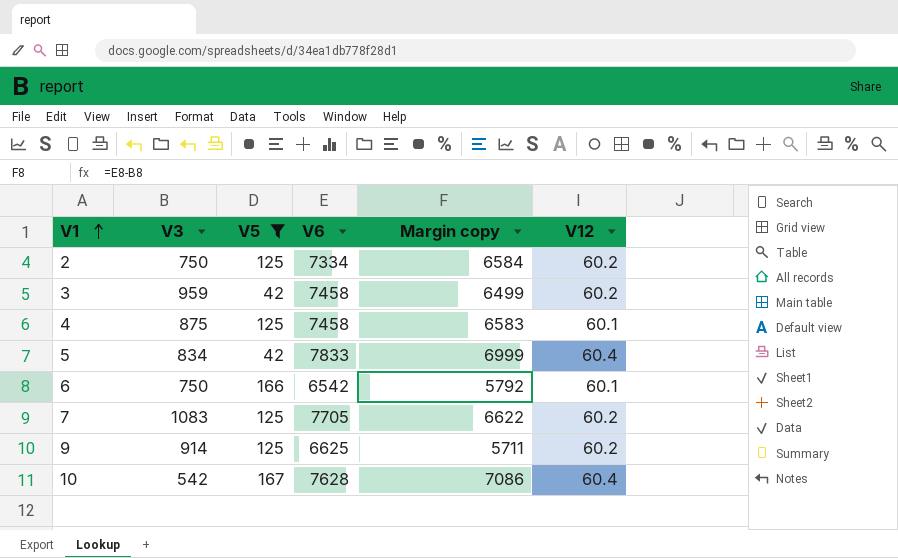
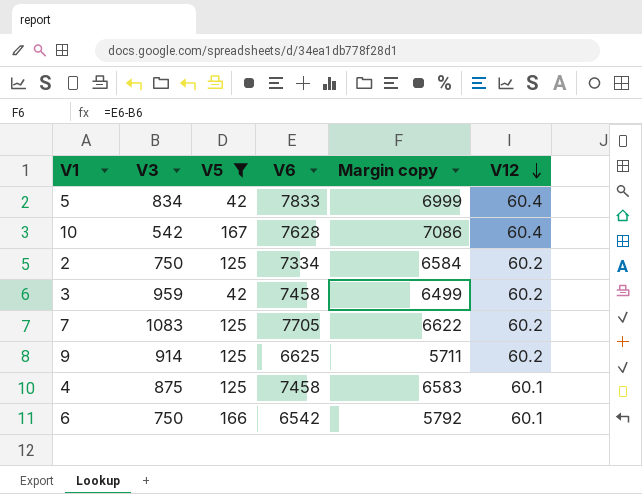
row order: V1 ascending -> V12 descending

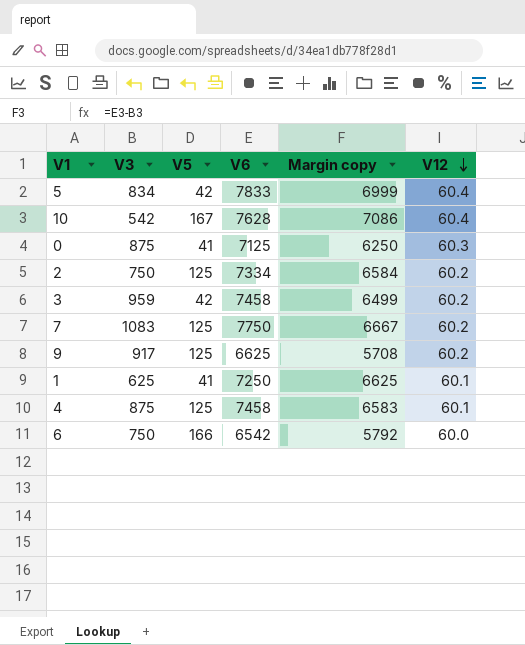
filter: V5 != 41 -> none
7 | V6: 7705 -> 7750
7 | Margin copy: 6622 -> 6667
9 | V3: 914 -> 917
9 | Margin copy: 5711 -> 5708
6 | V12: 60.1 -> 60.0

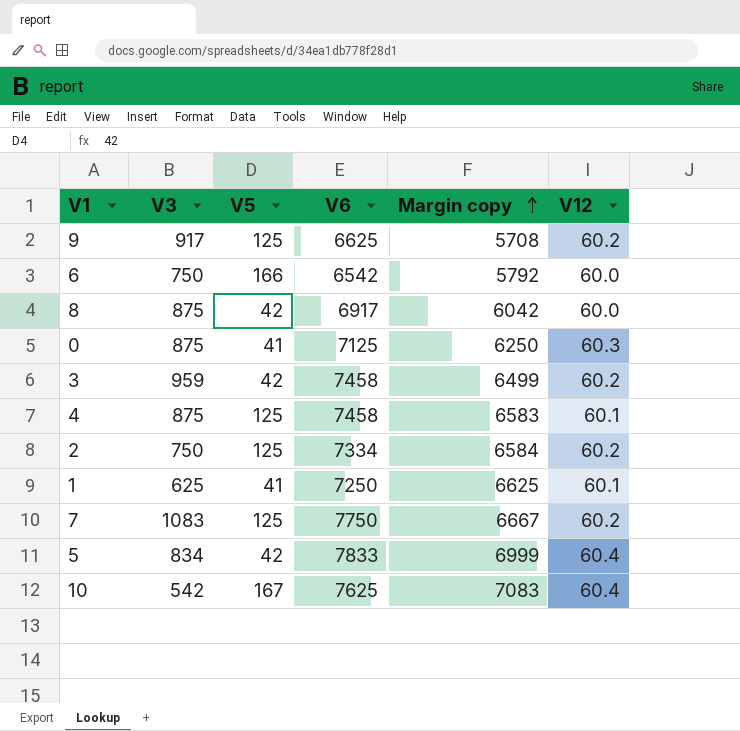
row order: V12 descending -> Margin copy ascending
row 8: none -> 875 | 42 | 6917 | 6042 | 60.0
10 | V6: 7628 -> 7625
10 | Margin copy: 7086 -> 7083

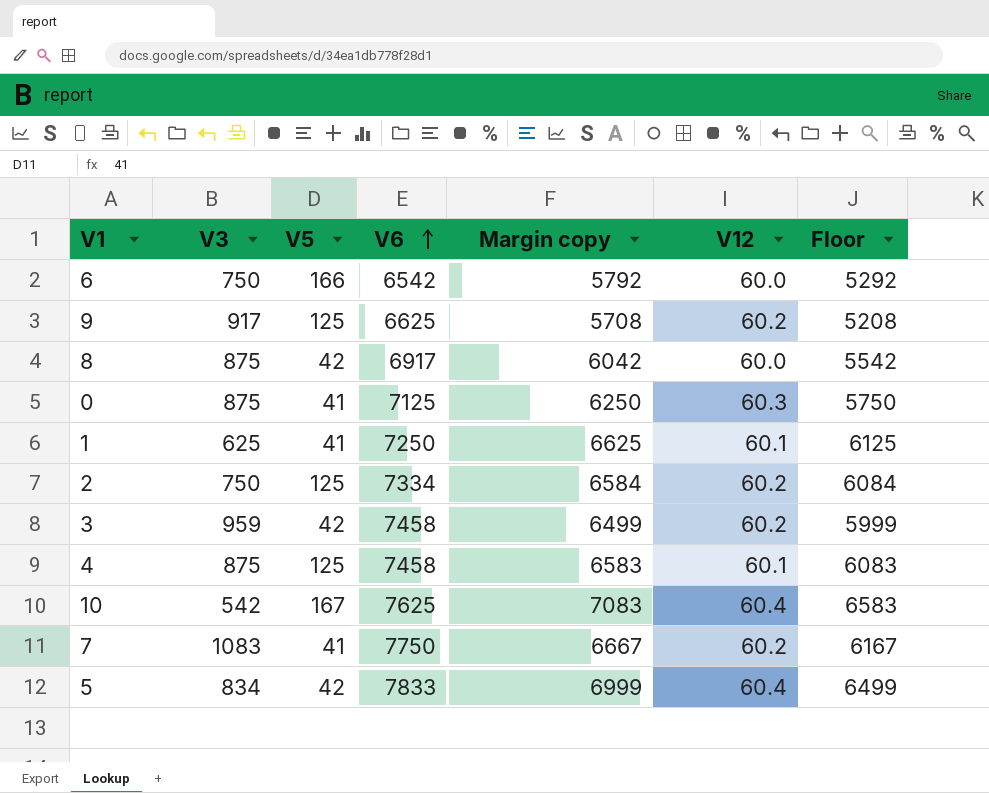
row order: Margin copy ascending -> V6 ascending
column Floor | formula: none -> [Margin copy] - 500
7 | V5: 125 -> 41

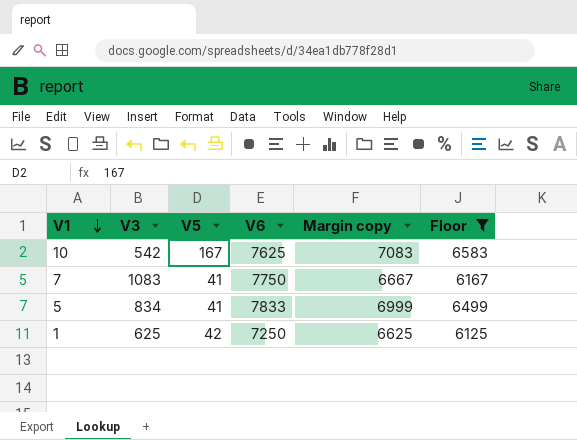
filter: none -> Floor >= 6125
row order: V6 ascending -> V1 descending
column V12 | position: 6 -> none
5 | V5: 42 -> 41
1 | V5: 41 -> 42

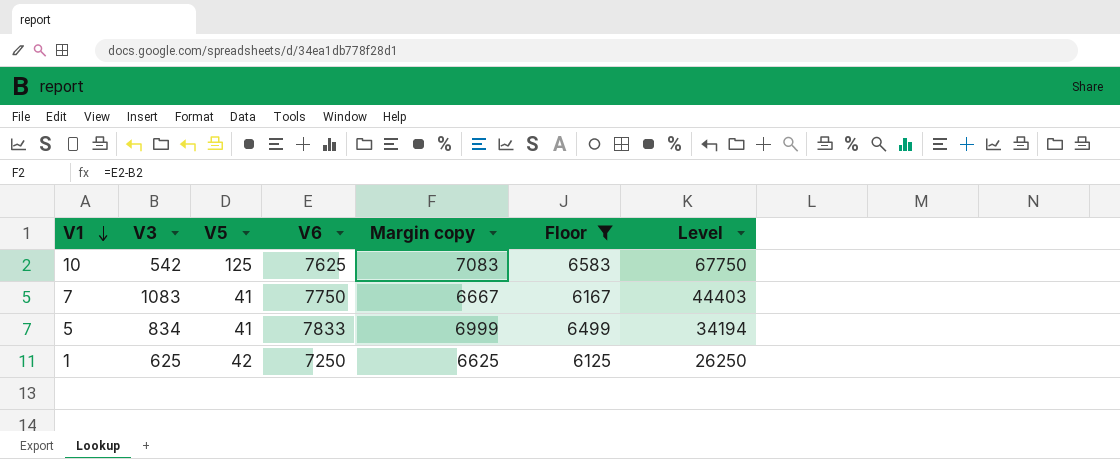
column Level | formula: none -> [V3] * [V5]
10 | V5: 167 -> 125

